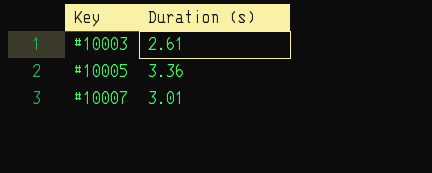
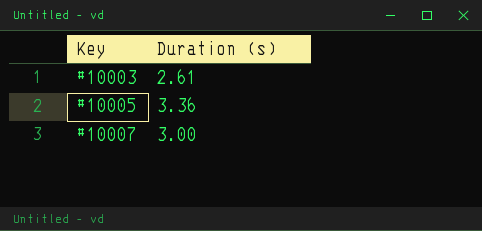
#10007 | Duration (s): 3.01 -> 3.00

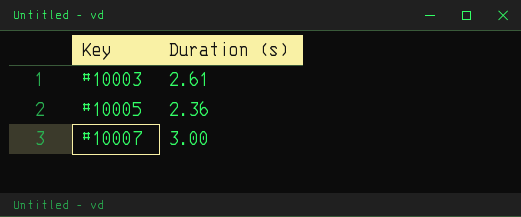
#10005 | Duration (s): 3.36 -> 2.36

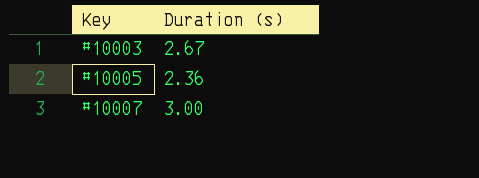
#10003 | Duration (s): 2.61 -> 2.67

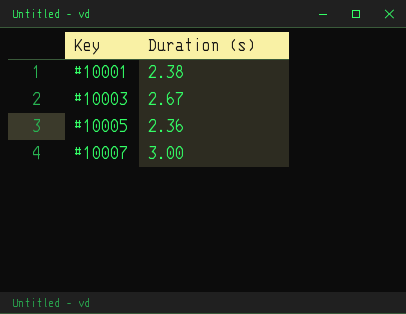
row #10001: none -> 2.38

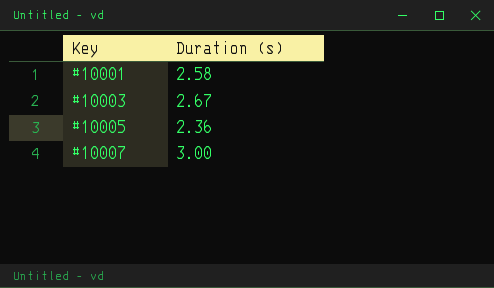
#10001 | Duration (s): 2.38 -> 2.58

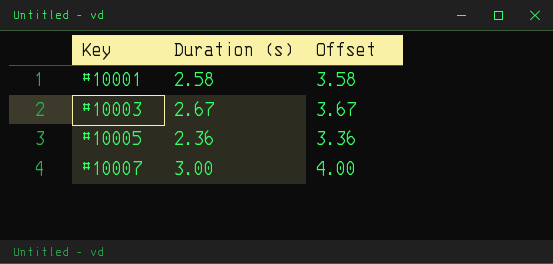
column Offset | formula: none -> [Duration (s)] + 1

